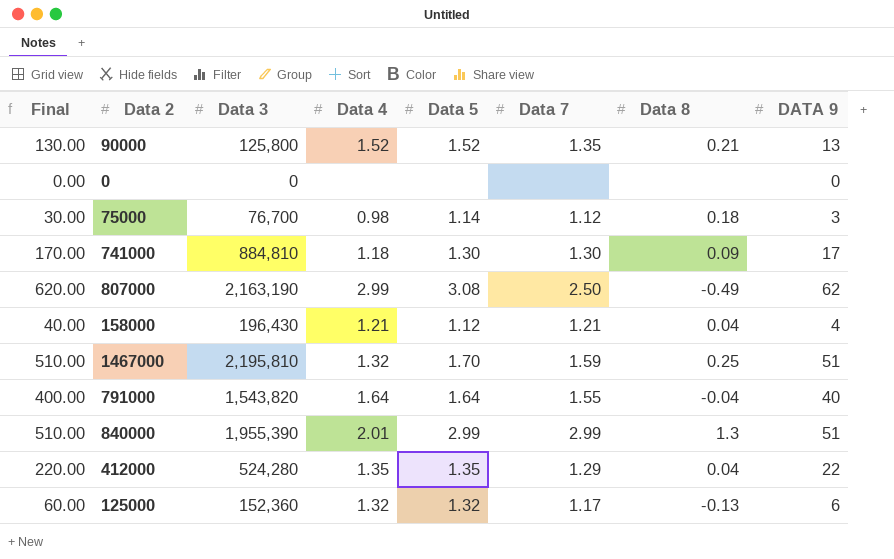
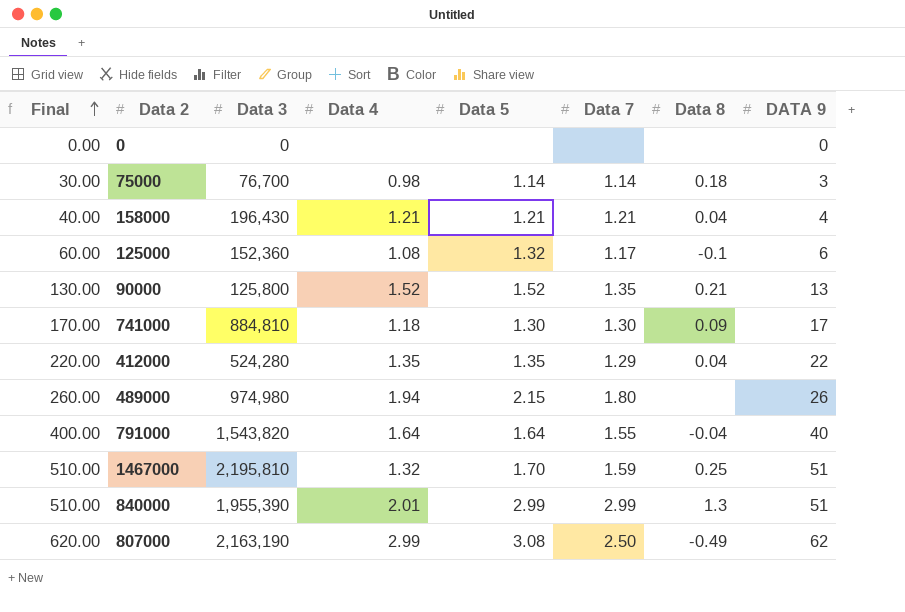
row order: none -> Final ascending
75000 | Data 7: 1.12 -> 1.14
158000 | Data 5: 1.12 -> 1.21
125000 | Data 4: 1.32 -> 1.08
125000 | Data 8: -0.13 -> -0.1
row 489000: none -> 260.00 | 974,980 | 1.94 | 2.15 | 1.80 | none | 26

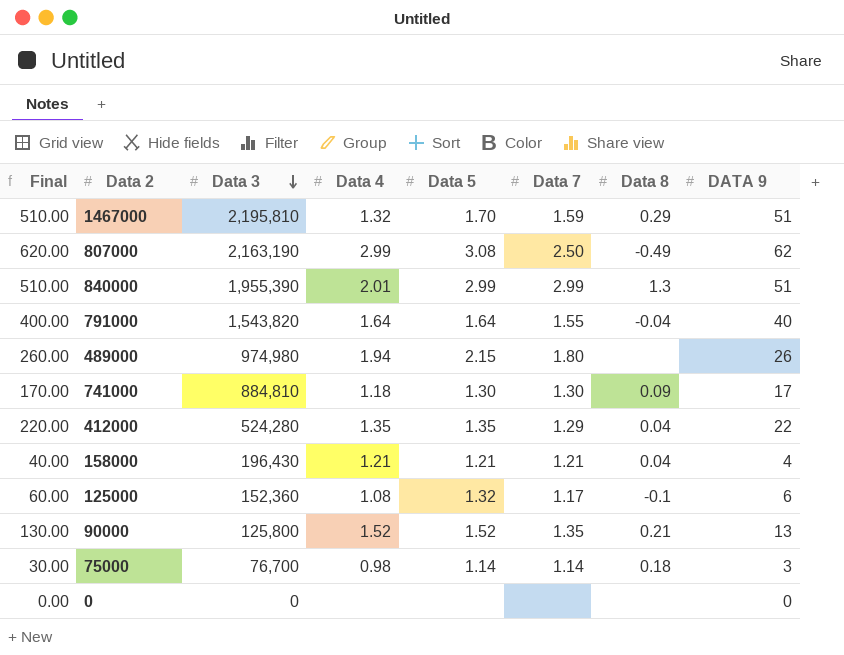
row order: Final ascending -> Data 3 descending
1467000 | Data 8: 0.25 -> 0.29

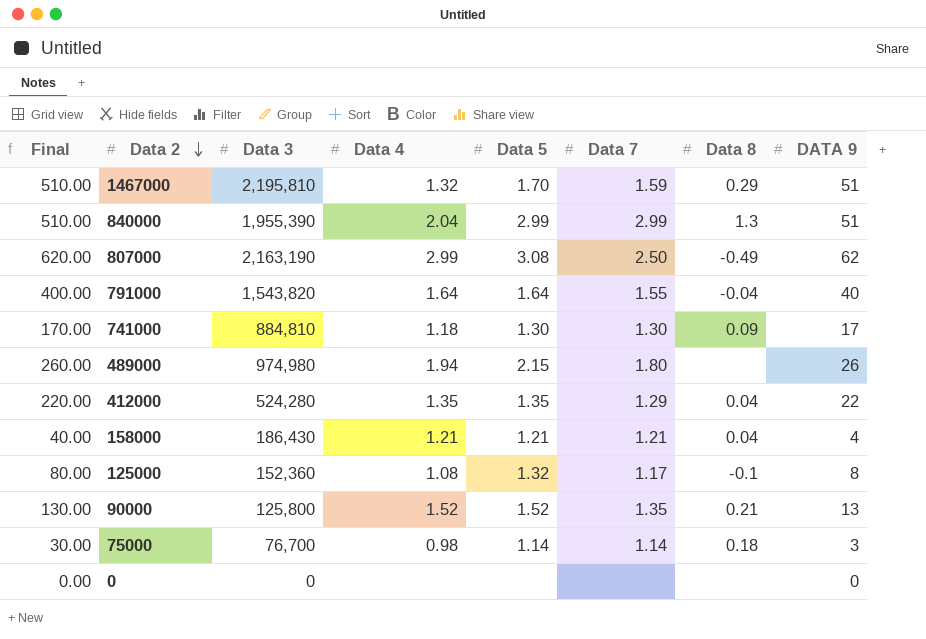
row order: Data 3 descending -> Data 2 descending
840000 | Data 4: 2.01 -> 2.04
158000 | Data 3: 196,430 -> 186,430
125000 | Final: 60.00 -> 80.00
125000 | DATA 9: 6 -> 8

